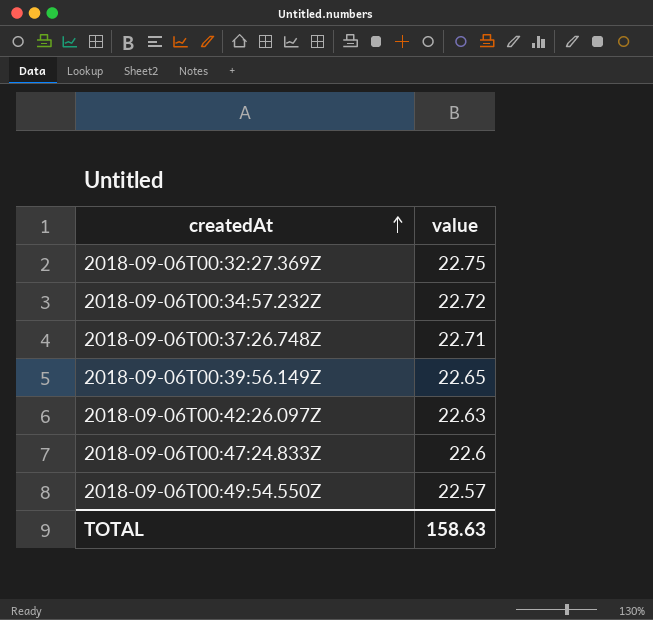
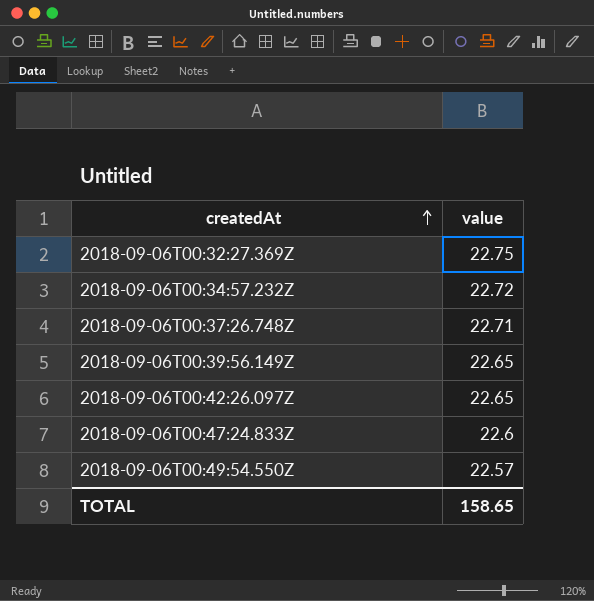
2018-09-06T00:42:26.097Z | value: 22.63 -> 22.65
TOTAL | value: 158.63 -> 158.65

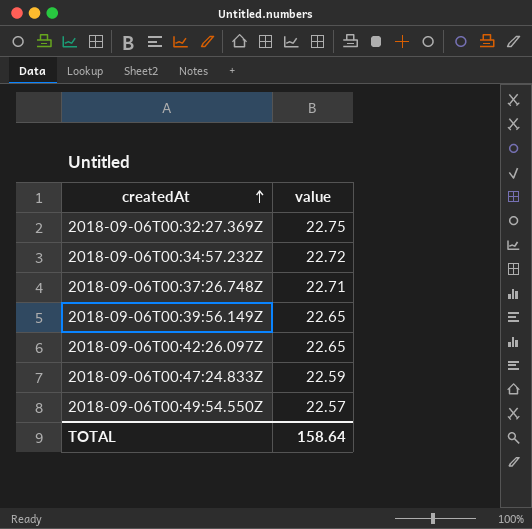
2018-09-06T00:47:24.833Z | value: 22.6 -> 22.59
TOTAL | value: 158.65 -> 158.64

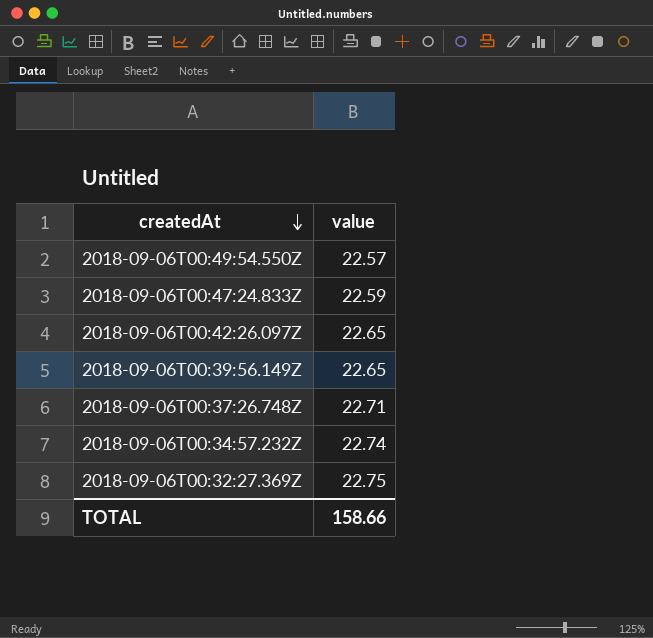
row order: createdAt ascending -> createdAt descending
2018-09-06T00:34:57.232Z | value: 22.72 -> 22.74
TOTAL | value: 158.64 -> 158.66

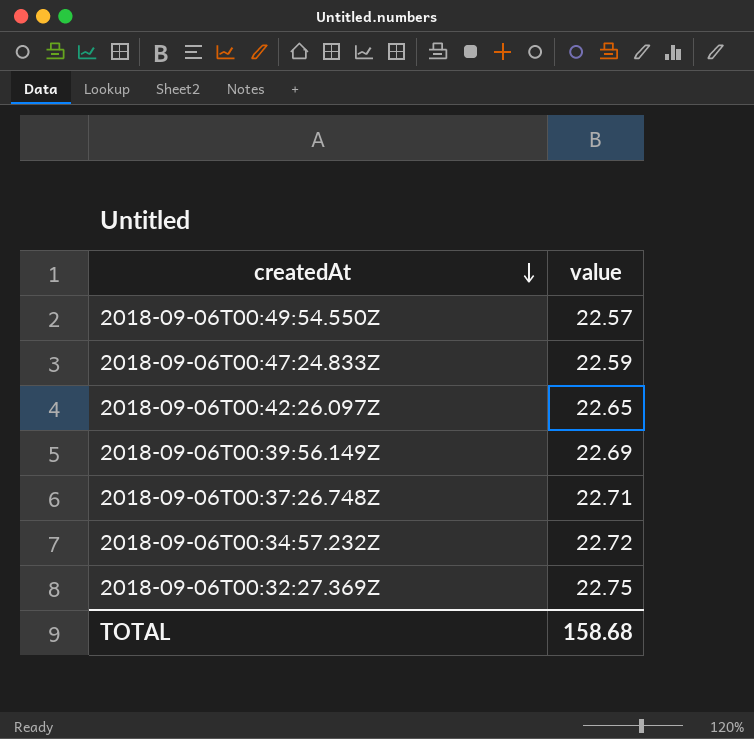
2018-09-06T00:39:56.149Z | value: 22.65 -> 22.69
2018-09-06T00:34:57.232Z | value: 22.74 -> 22.72
TOTAL | value: 158.66 -> 158.68

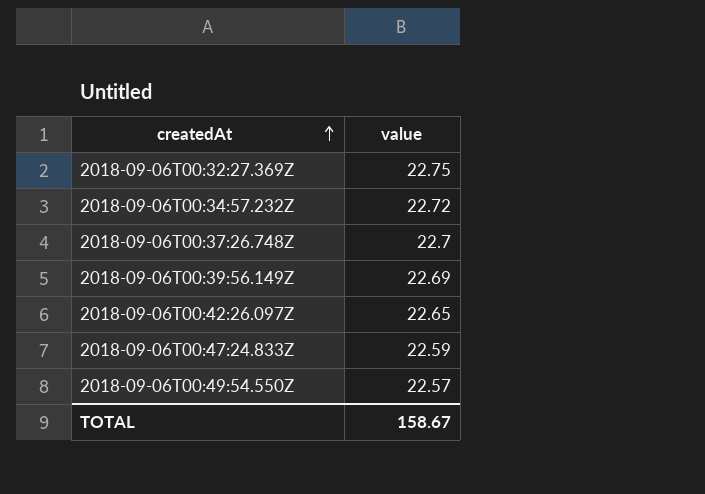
row order: createdAt descending -> createdAt ascending
2018-09-06T00:37:26.748Z | value: 22.71 -> 22.7
TOTAL | value: 158.68 -> 158.67

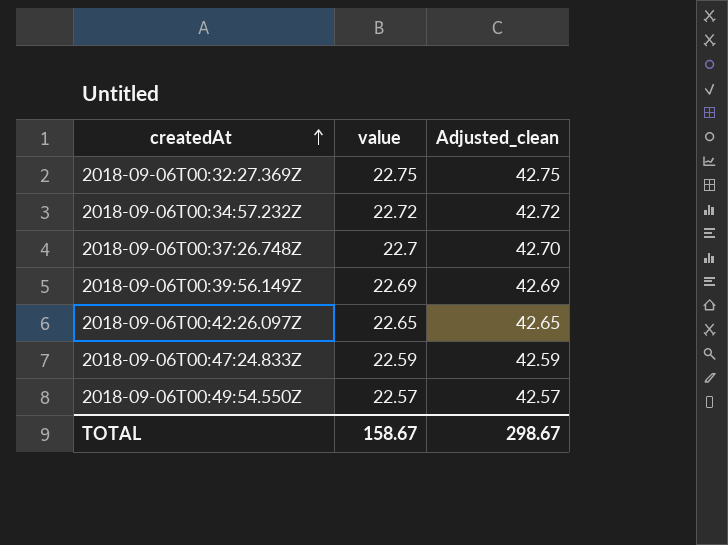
column Adjusted_clean | formula: none -> [value] + 20

